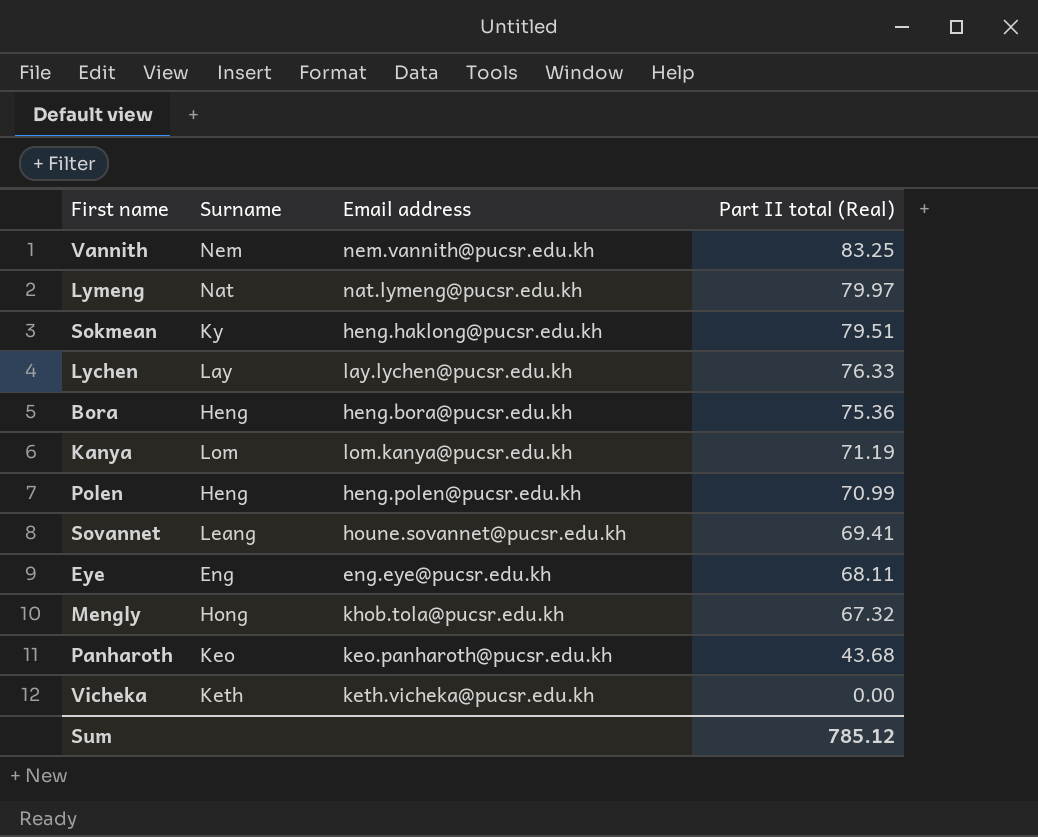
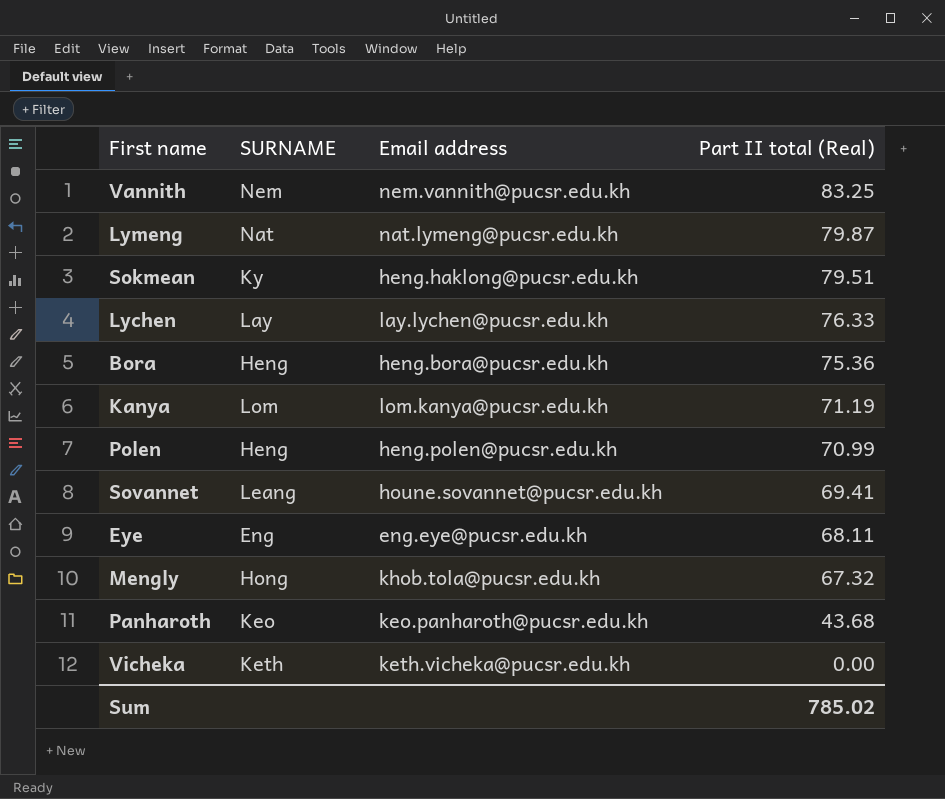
column name: Surname -> SURNAME
Lymeng | Part II total (Real): 79.97 -> 79.87
Sum | Part II total (Real): 785.12 -> 785.02

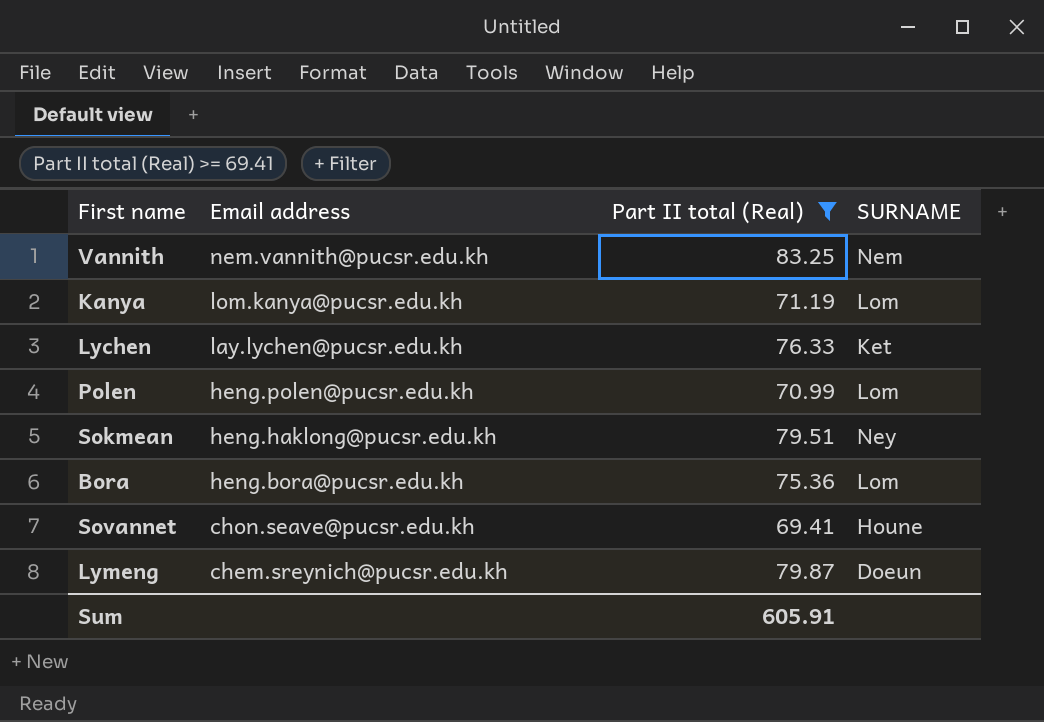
filter: none -> Part II total (Real) >= 69.41
row order: Part II total (Real) descending -> Email address descending
column SURNAME | position: 2 -> 4
Lychen | SURNAME: Lay -> Ket
Polen | SURNAME: Heng -> Lom
Sokmean | SURNAME: Ky -> Ney
Bora | SURNAME: Heng -> Lom
Sovannet | Email address: houne.sovannet@pucsr.edu.kh -> chon.seave@pucsr.edu.kh
Sovannet | SURNAME: Leang -> Houne
Lymeng | Email address: nat.lymeng@pucsr.edu.kh -> chem.sreynich@pucsr.edu.kh
Lymeng | SURNAME: Nat -> Doeun
Sum | Part II total (Real): 785.02 -> 605.91

